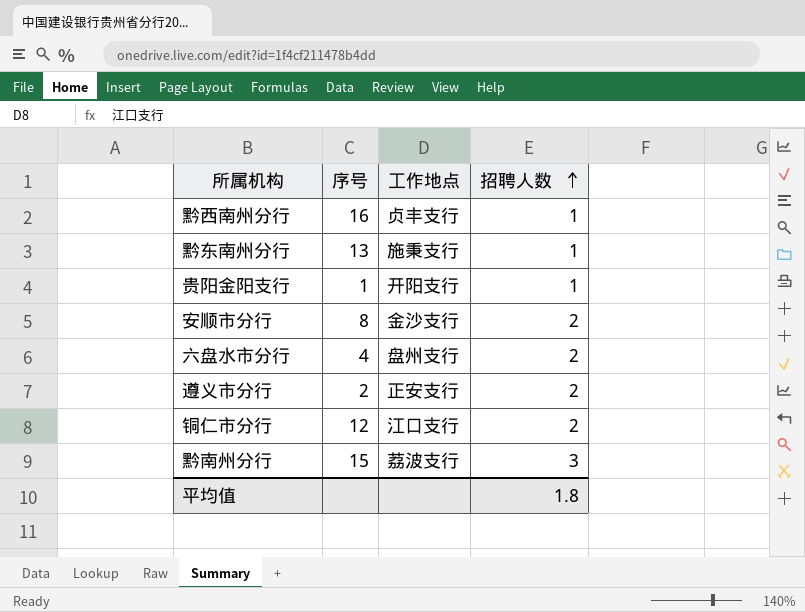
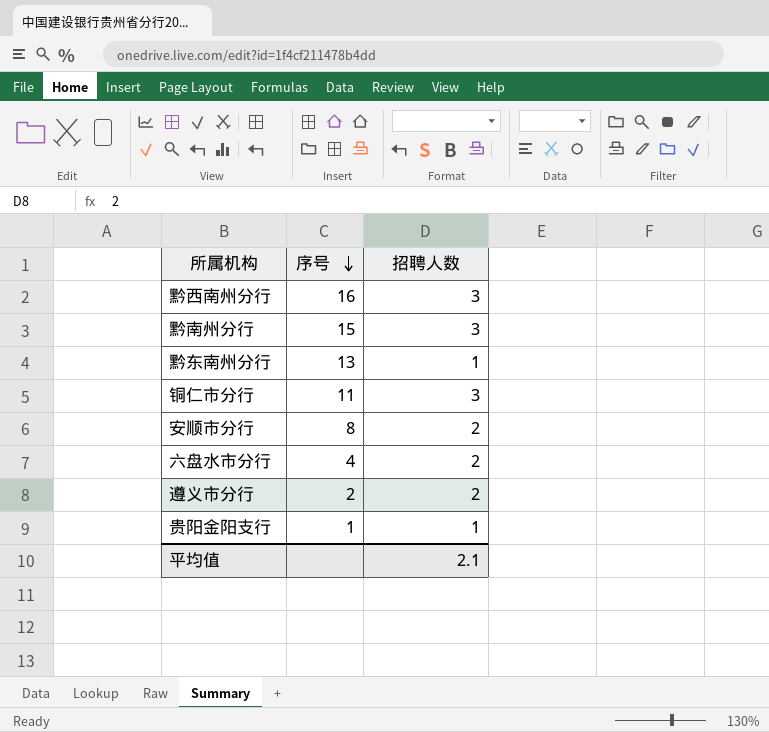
row order: 招聘人数 ascending -> 序号 descending
column 工作地点 | position: 3 -> none
黔西南州分行 | 招聘人数: 1 -> 3
铜仁市分行 | 序号: 12 -> 11
铜仁市分行 | 招聘人数: 2 -> 3
平均值 | 招聘人数: 1.8 -> 2.1

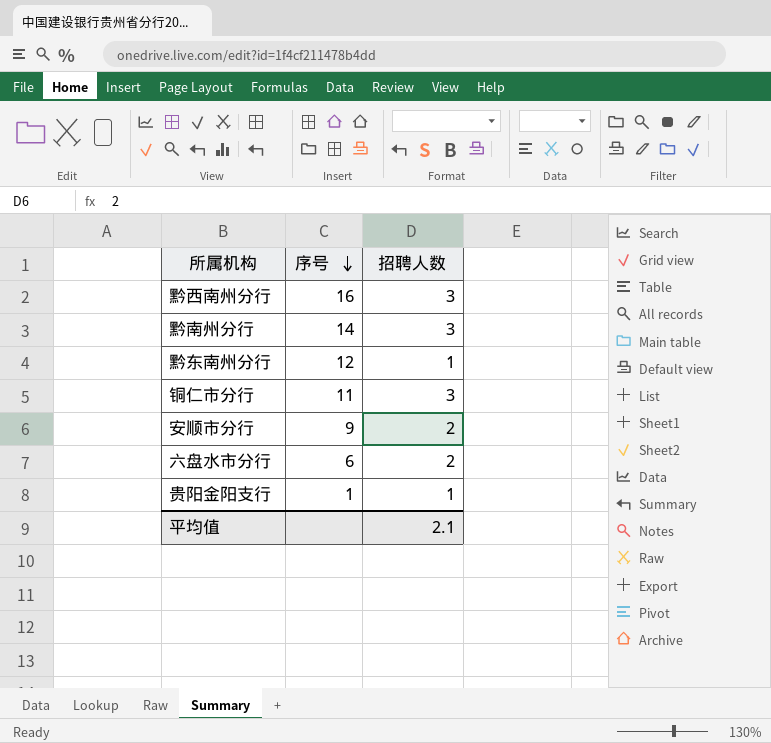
row 遵义市分行: 2 | 2 -> none
黔南州分行 | 序号: 15 -> 14
黔东南州分行 | 序号: 13 -> 12
安顺市分行 | 序号: 8 -> 9
六盘水市分行 | 序号: 4 -> 6

